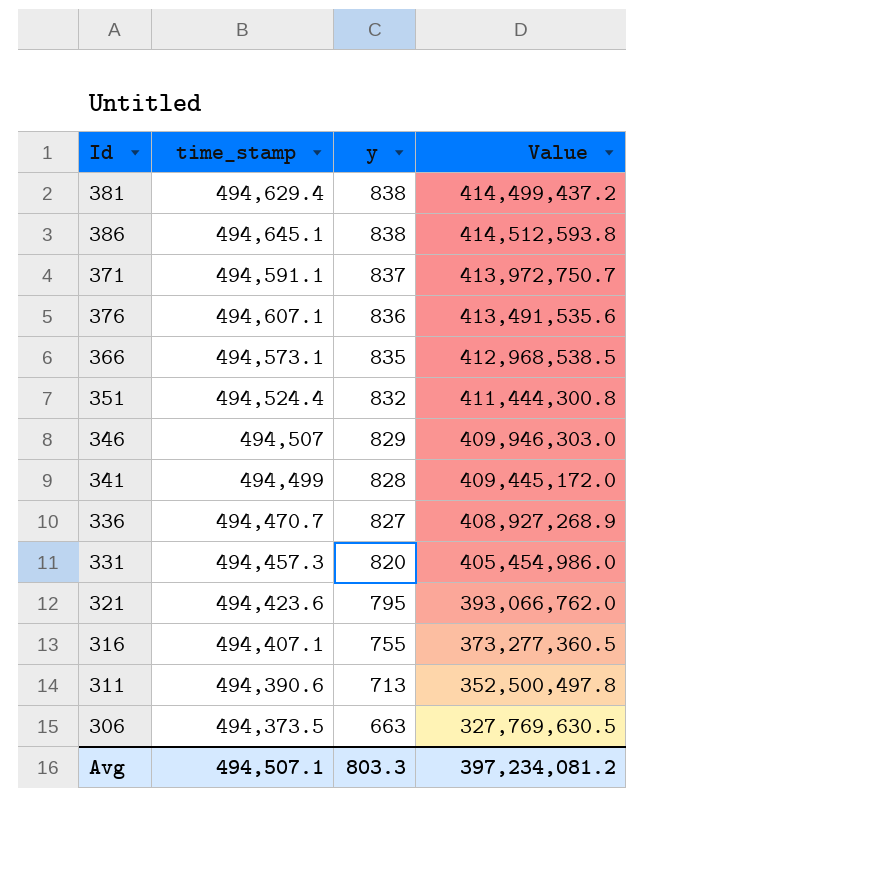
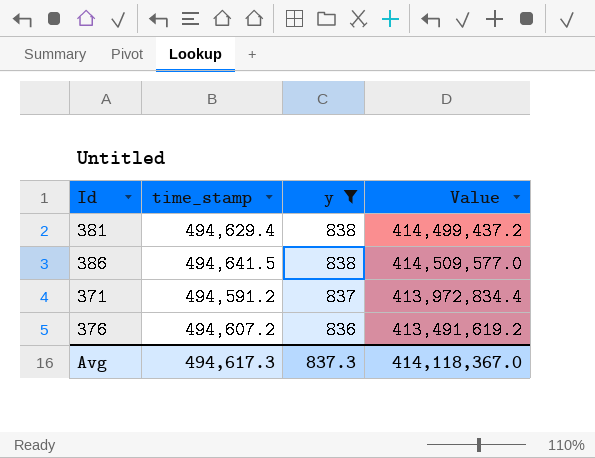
filter: none -> y >= 836
386 | time_stamp: 494,645.1 -> 494,641.5
386 | Value: 414,512,593.8 -> 414,509,577.0
371 | time_stamp: 494,591.1 -> 494,591.2
371 | Value: 413,972,750.7 -> 413,972,834.4
376 | time_stamp: 494,607.1 -> 494,607.2
376 | Value: 413,491,535.6 -> 413,491,619.2
Avg | time_stamp: 494,507.1 -> 494,617.3
Avg | y: 803.3 -> 837.3
Avg | Value: 397,234,081.2 -> 414,118,367.0

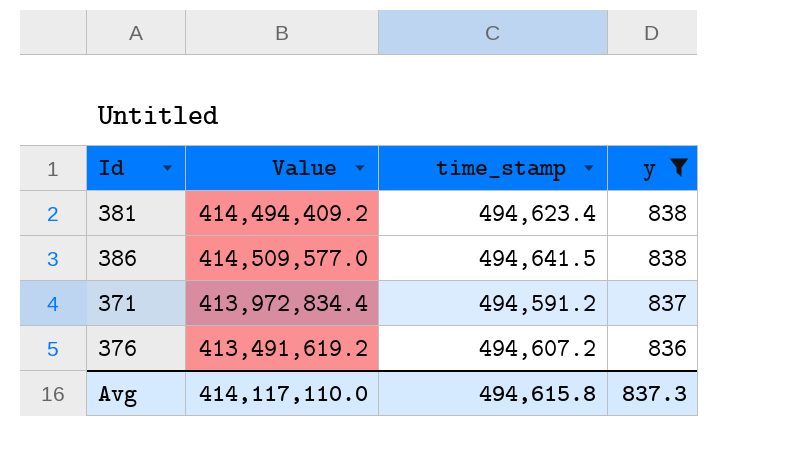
column Value | position: 4 -> 2
381 | Value: 414,499,437.2 -> 414,494,409.2
381 | time_stamp: 494,629.4 -> 494,623.4
Avg | Value: 414,118,367.0 -> 414,117,110.0
Avg | time_stamp: 494,617.3 -> 494,615.8

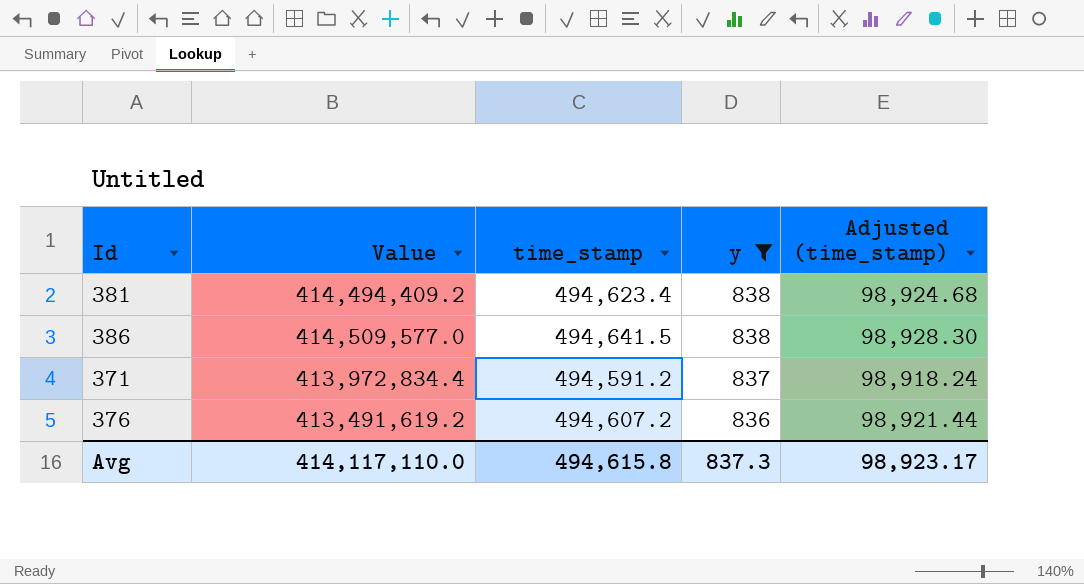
column Adjusted (time_stamp) | formula: none -> [time_stamp] * 0.2

